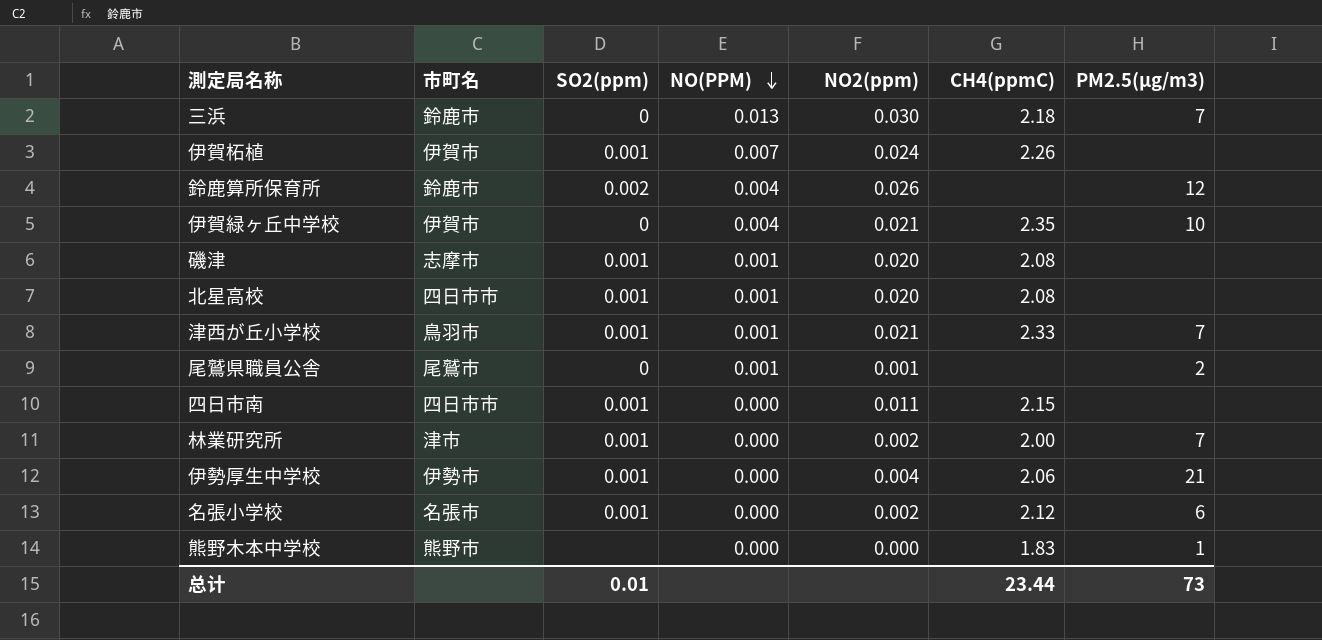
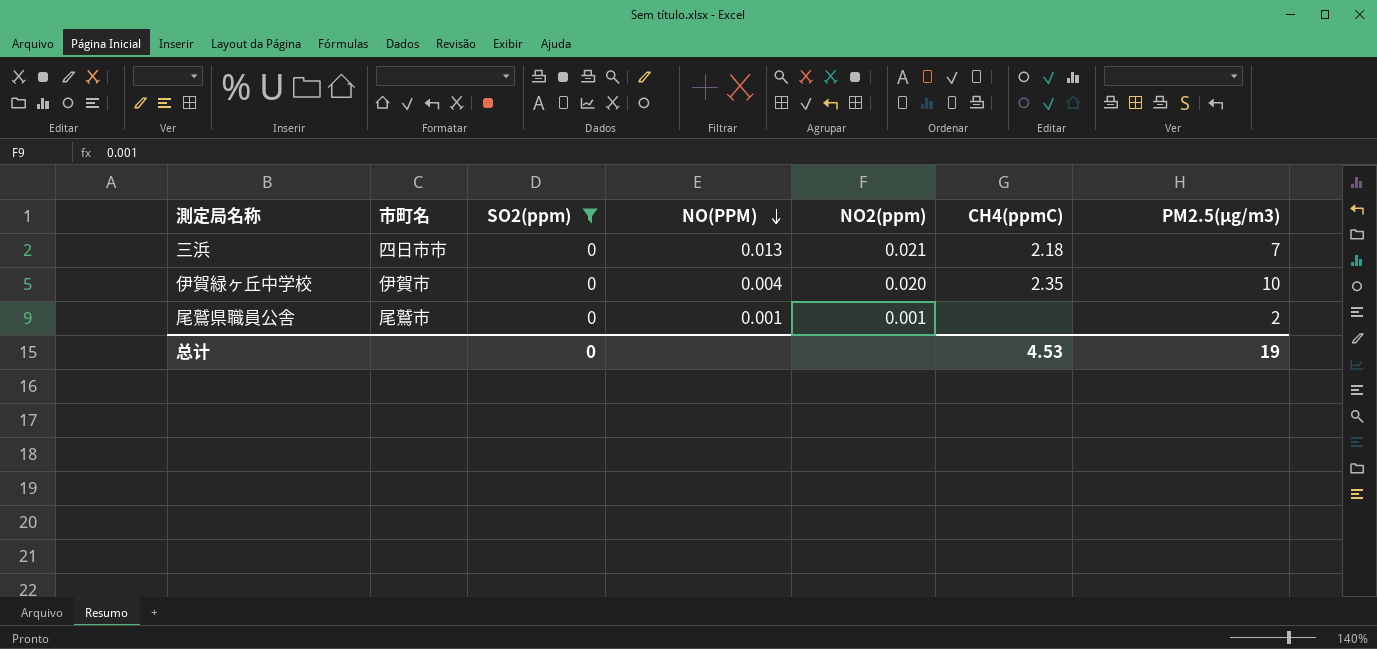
filter: none -> SO2(ppm) = 0
三浜 | 市町名: 鈴鹿市 -> 四日市市
三浜 | NO2(ppm): 0.030 -> 0.021
伊賀緑ヶ丘中学校 | NO2(ppm): 0.021 -> 0.020
总计 | SO2(ppm): 0.01 -> 0
总计 | CH4(ppmC): 23.44 -> 4.53
总计 | PM2.5(μg/m3): 73 -> 19

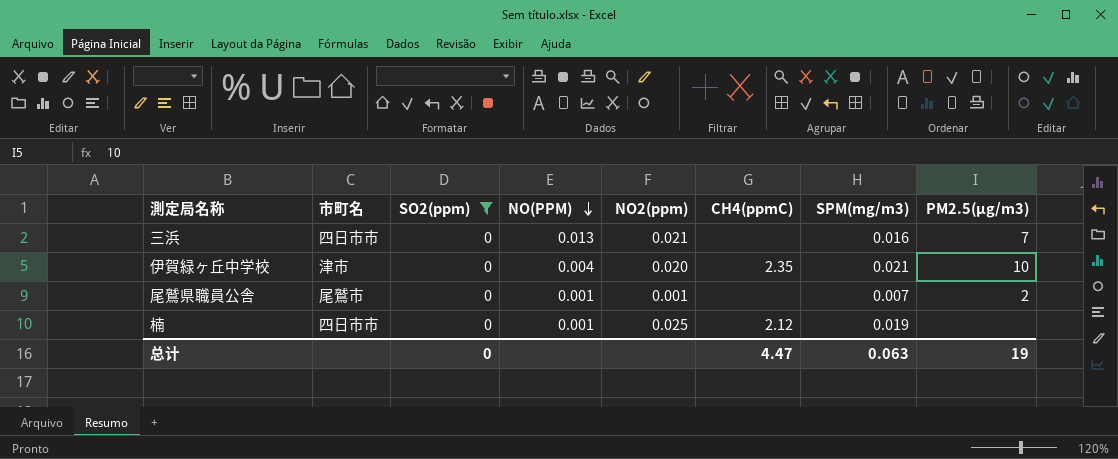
column SPM(mg/m3) | position: none -> 7
三浜 | CH4(ppmC): 2.18 -> none
伊賀緑ヶ丘中学校 | 市町名: 伊賀市 -> 津市
row 楠: none -> 四日市市 | 0 | 0.001 | 0.025 | 2.12 | 0.019 | none
总计 | CH4(ppmC): 4.53 -> 4.47

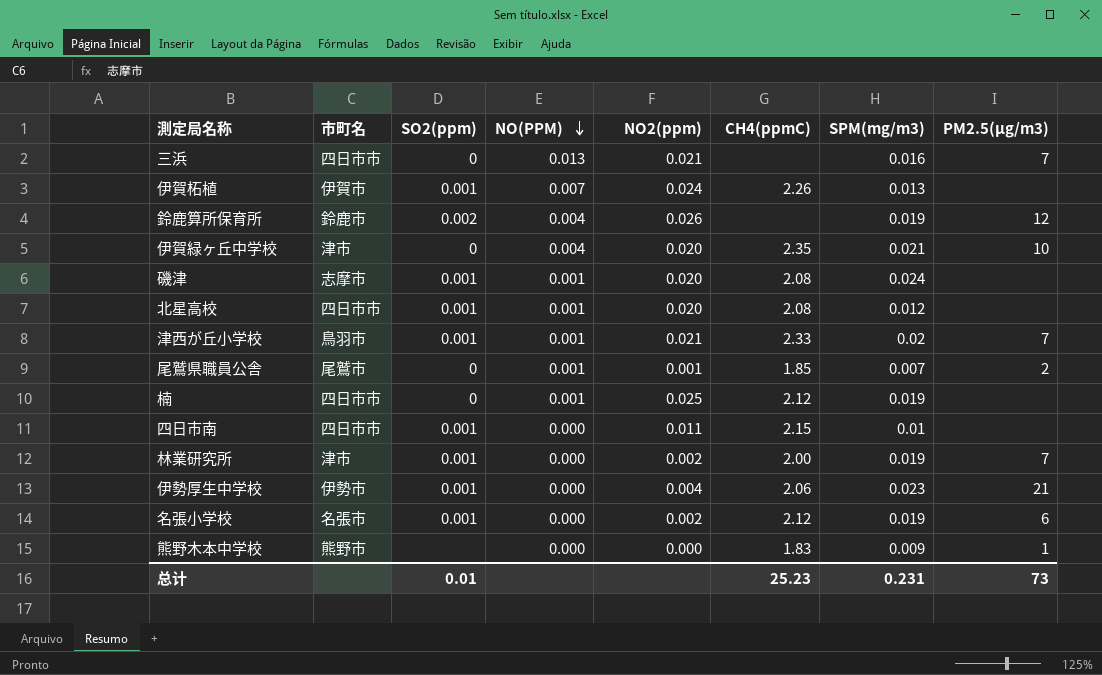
filter: SO2(ppm) = 0 -> none
尾鷲県職員公舎 | CH4(ppmC): none -> 1.85
总计 | SO2(ppm): 0 -> 0.01
总计 | CH4(ppmC): 4.47 -> 25.23
总计 | SPM(mg/m3): 0.063 -> 0.231
总计 | PM2.5(μg/m3): 19 -> 73

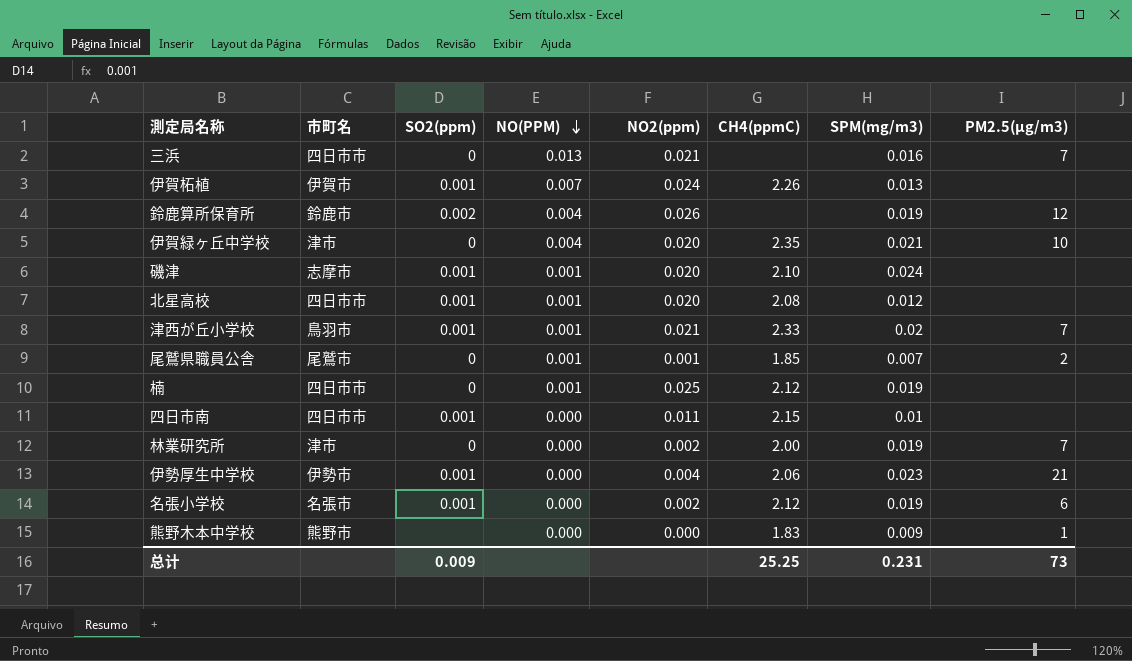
磯津 | CH4(ppmC): 2.08 -> 2.10
林業研究所 | SO2(ppm): 0.001 -> 0
总计 | SO2(ppm): 0.01 -> 0.009
总计 | CH4(ppmC): 25.23 -> 25.25

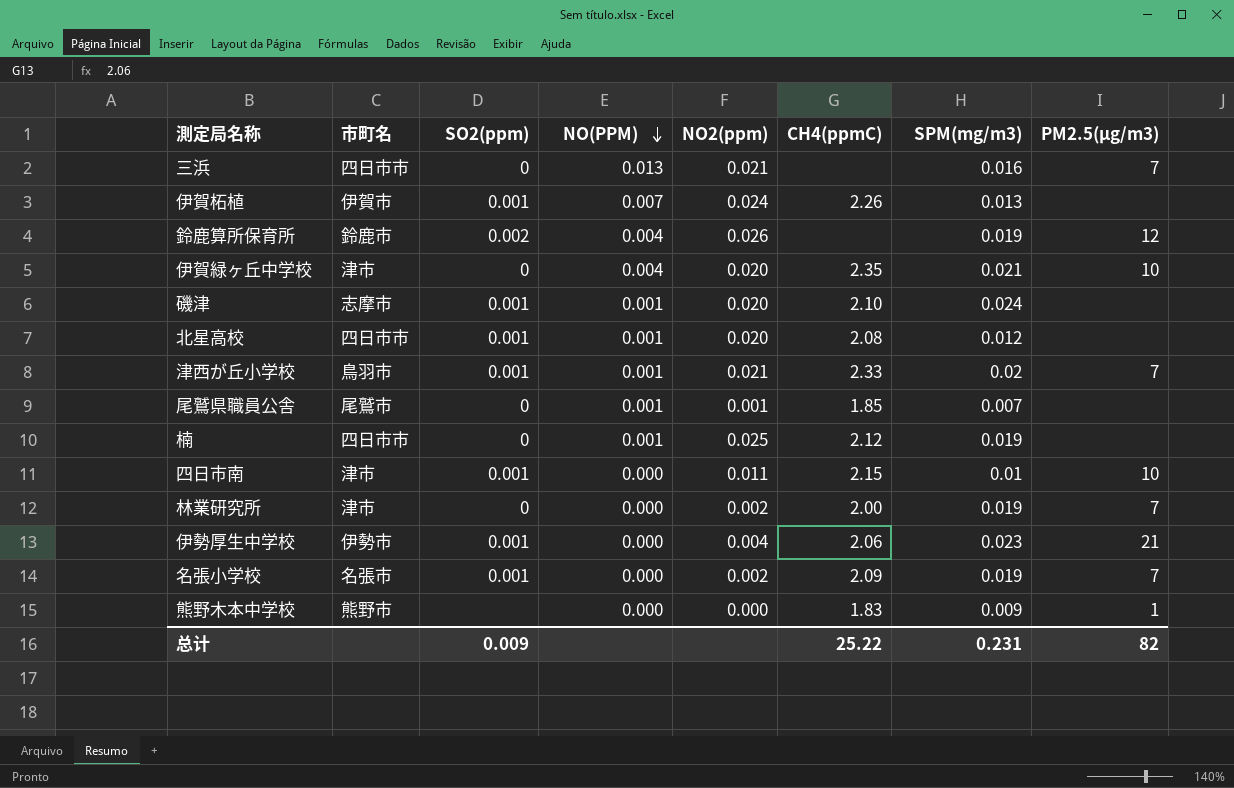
尾鷲県職員公舎 | PM2.5(μg/m3): 2 -> none
四日市南 | 市町名: 四日市市 -> 津市
四日市南 | PM2.5(μg/m3): none -> 10
名張小学校 | CH4(ppmC): 2.12 -> 2.09
名張小学校 | PM2.5(μg/m3): 6 -> 7
总计 | CH4(ppmC): 25.25 -> 25.22
总计 | PM2.5(μg/m3): 73 -> 82

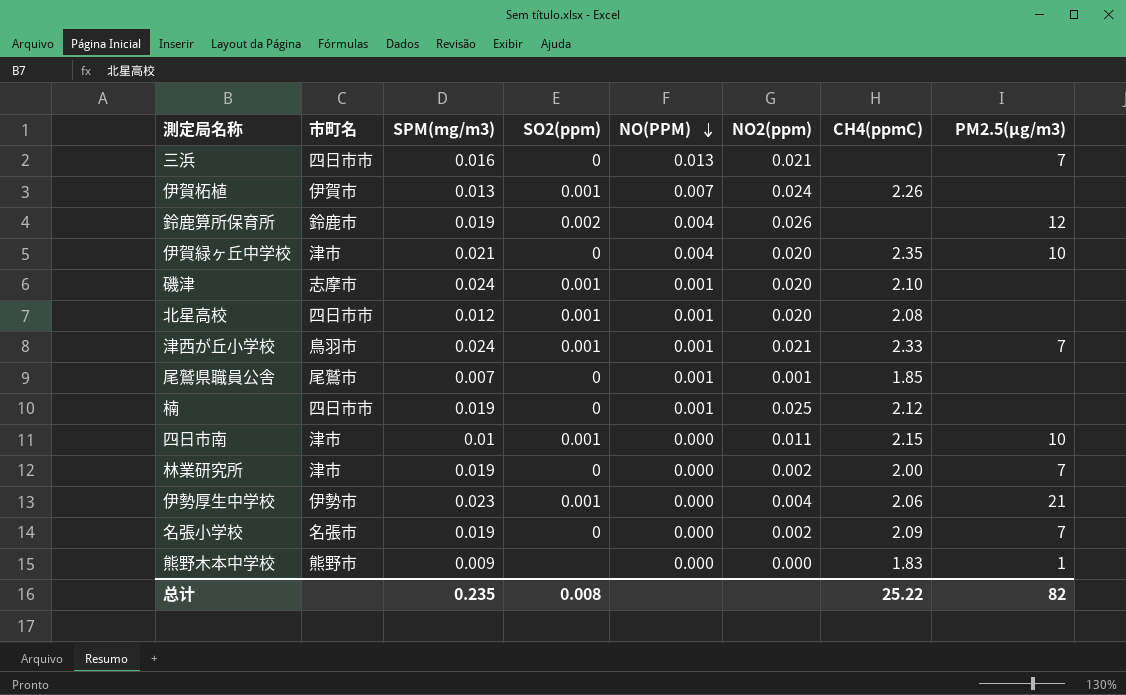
column SPM(mg/m3) | position: 7 -> 3
津西が丘小学校 | SPM(mg/m3): 0.02 -> 0.024
名張小学校 | SO2(ppm): 0.001 -> 0
总计 | SPM(mg/m3): 0.231 -> 0.235
总计 | SO2(ppm): 0.009 -> 0.008

